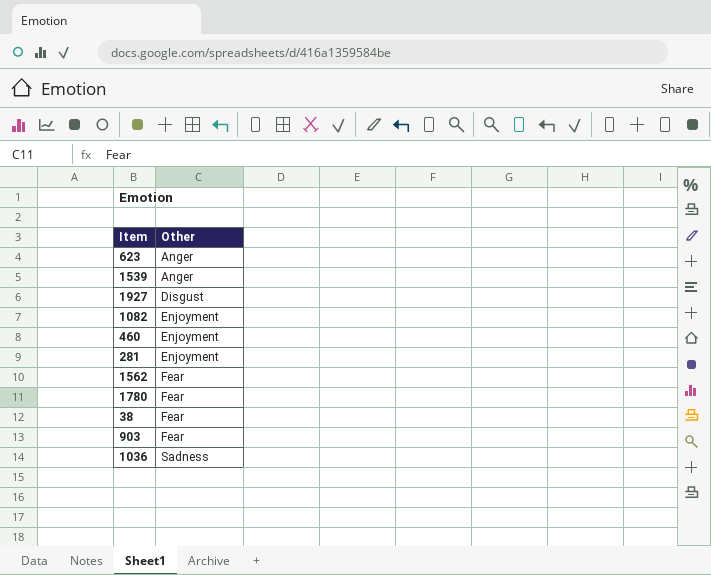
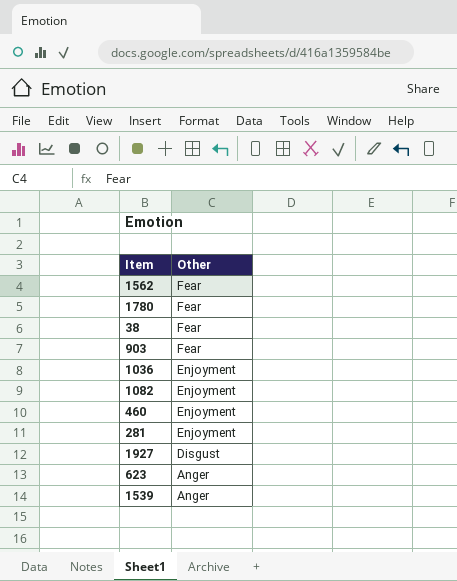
row order: Other ascending -> Other descending
1036 | Other: Sadness -> Enjoyment

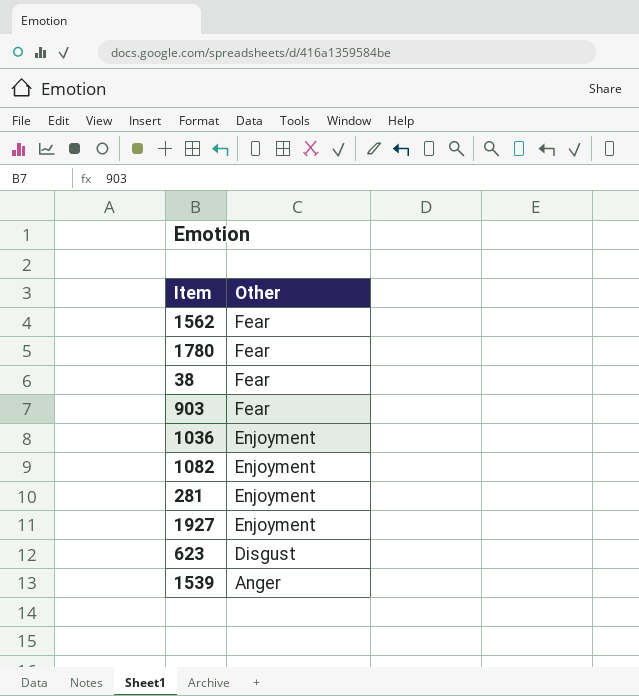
row 460: Enjoyment -> none
1927 | Other: Disgust -> Enjoyment
623 | Other: Anger -> Disgust

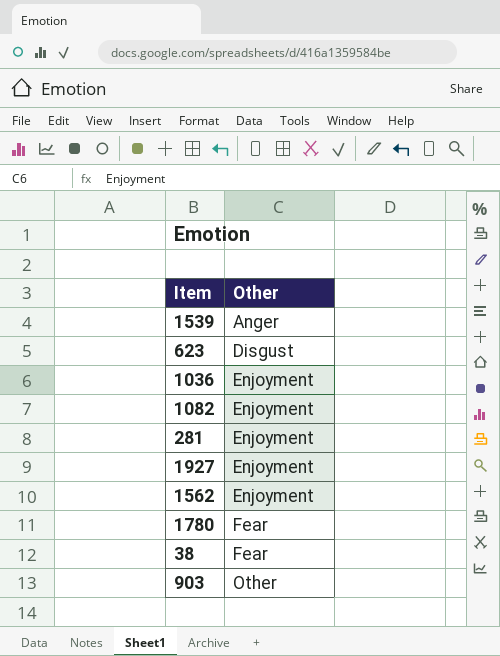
row order: Other descending -> Other ascending
1562 | Other: Fear -> Enjoyment
903 | Other: Fear -> Other

